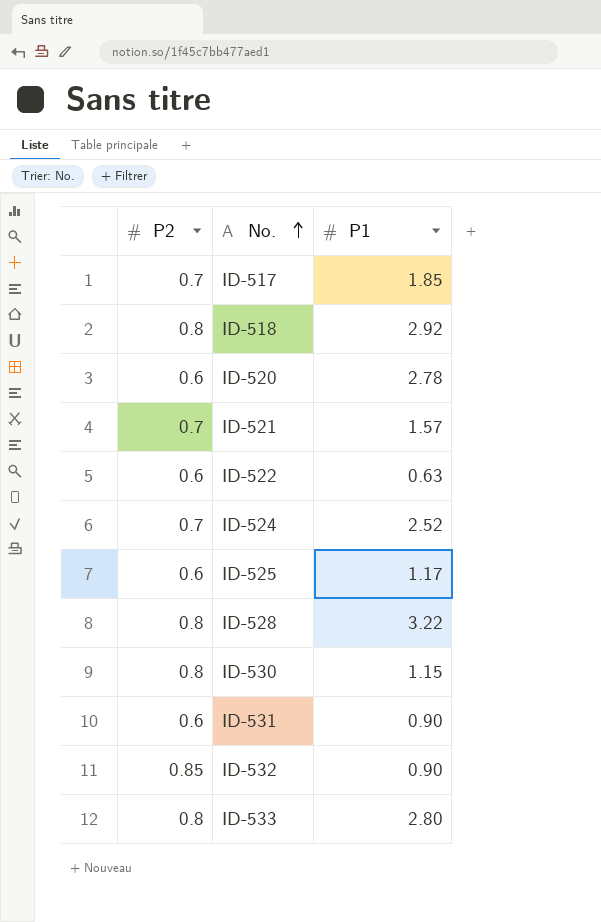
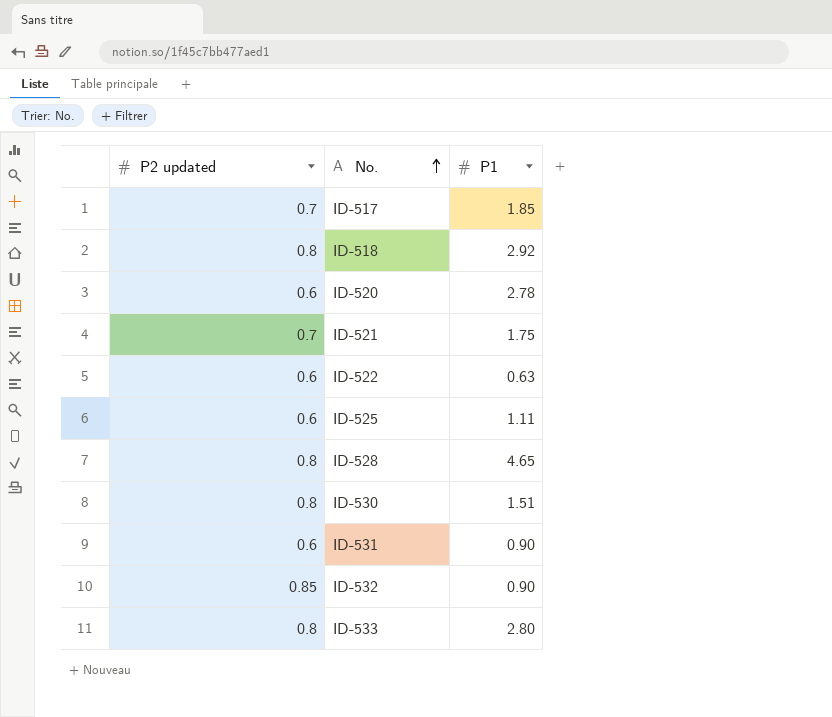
column name: P2 -> P2 updated
row ID-524: 0.7 | 2.52 -> none
ID-521 | P1: 1.57 -> 1.75
ID-525 | P1: 1.17 -> 1.11
ID-528 | P1: 3.22 -> 4.65
ID-530 | P1: 1.15 -> 1.51

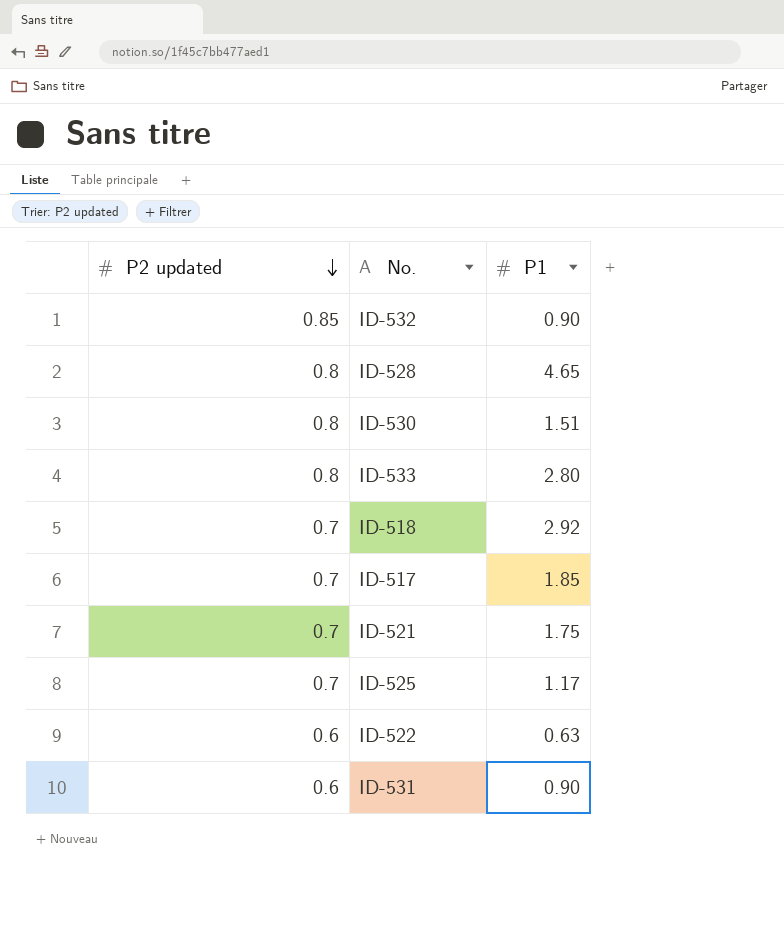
row order: No. ascending -> P2 updated descending
row ID-520: 0.6 | 2.78 -> none
ID-518 | P2 updated: 0.8 -> 0.7
ID-525 | P2 updated: 0.6 -> 0.7
ID-525 | P1: 1.11 -> 1.17

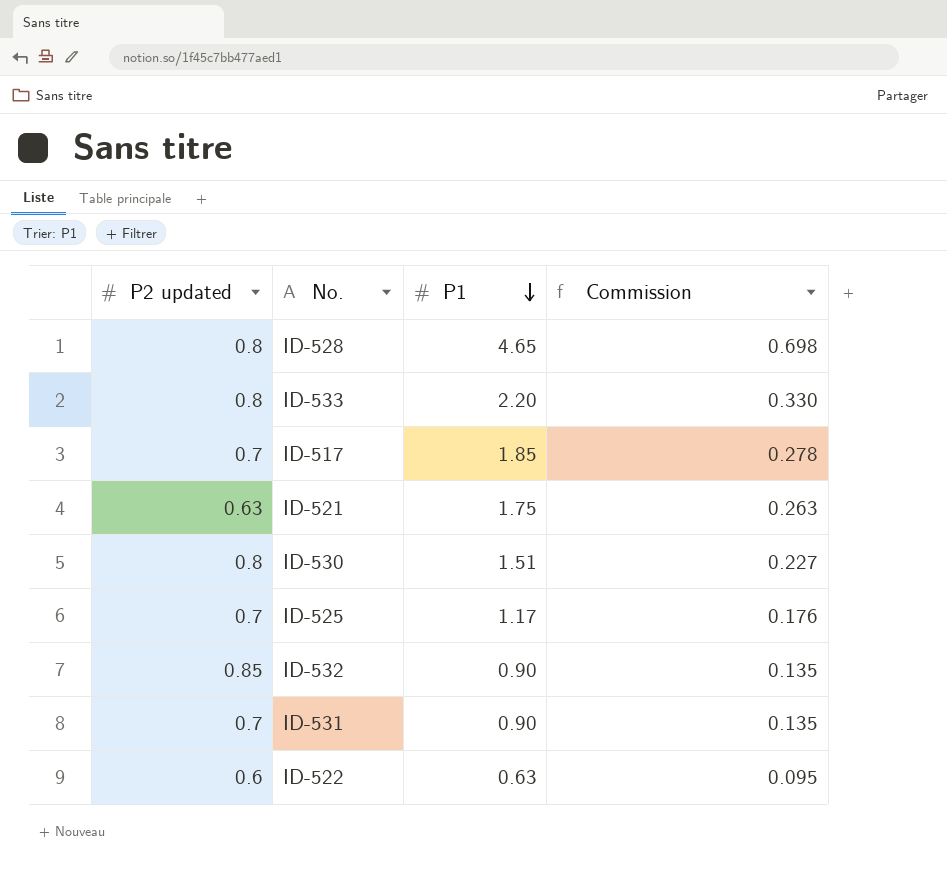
row order: P2 updated descending -> P1 descending
column Commission | formula: none -> [P1] * 0.15
row ID-518: 0.7 | 2.92 -> none
ID-533 | P1: 2.80 -> 2.20
ID-521 | P2 updated: 0.7 -> 0.63
ID-531 | P2 updated: 0.6 -> 0.7

